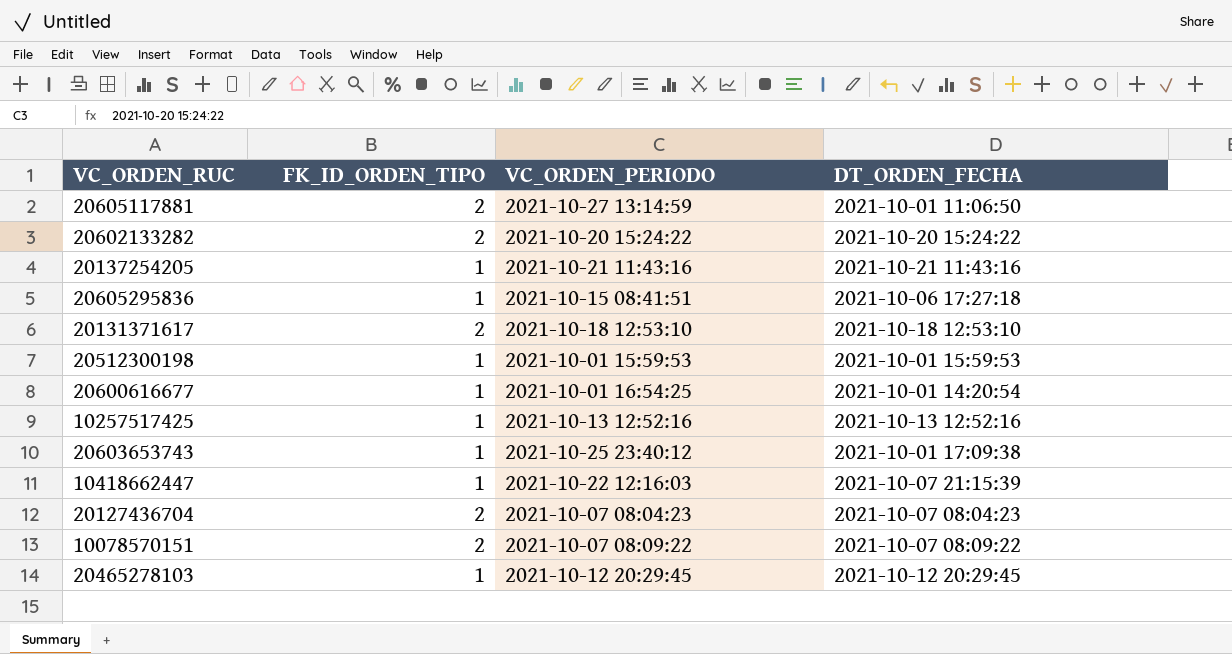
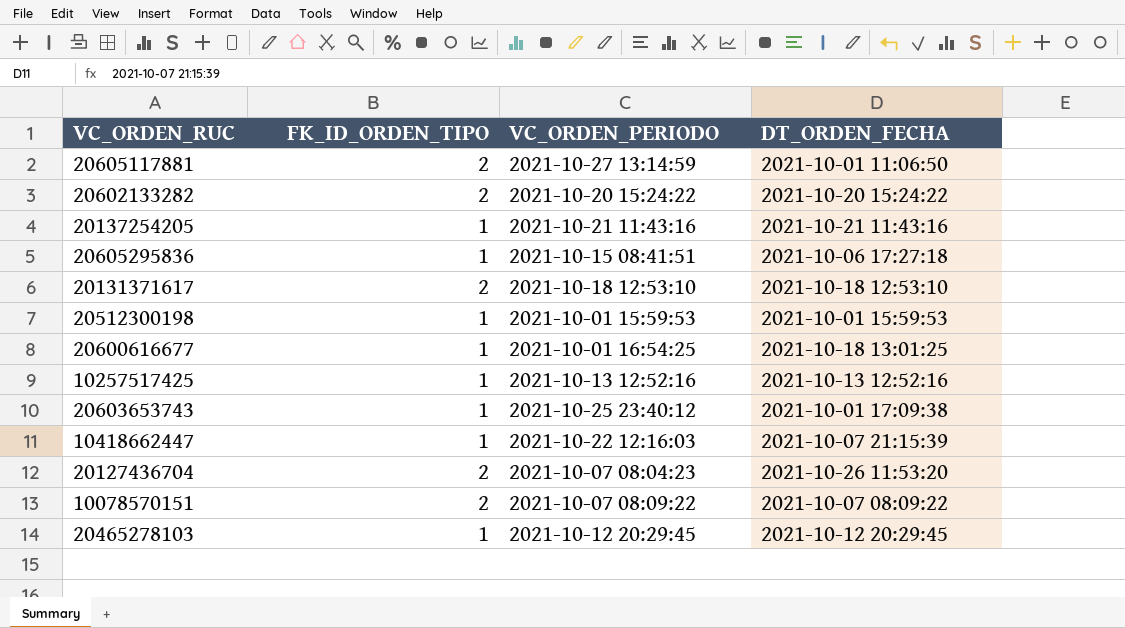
20600616677 | DT_ORDEN_FECHA: 2021-10-01 14:20:54 -> 2021-10-18 13:01:25
20127436704 | DT_ORDEN_FECHA: 2021-10-07 08:04:23 -> 2021-10-26 11:53:20

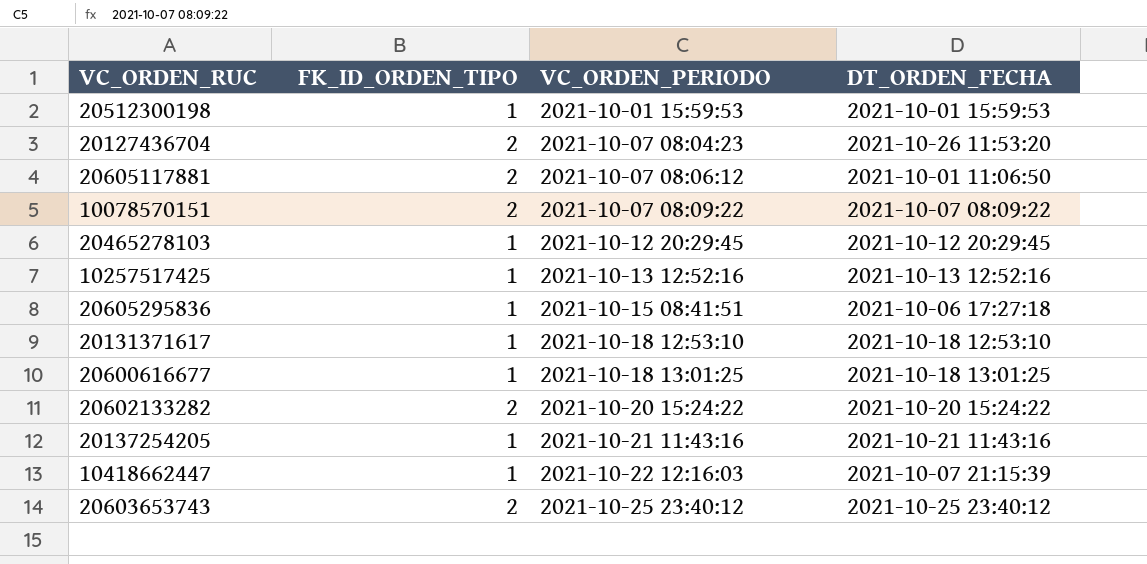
row order: none -> VC_ORDEN_PERIODO ascending
20605117881 | VC_ORDEN_PERIODO: 2021-10-27 13:14:59 -> 2021-10-07 08:06:12
20131371617 | FK_ID_ORDEN_TIPO: 2 -> 1
20600616677 | VC_ORDEN_PERIODO: 2021-10-01 16:54:25 -> 2021-10-18 13:01:25
20603653743 | FK_ID_ORDEN_TIPO: 1 -> 2
20603653743 | DT_ORDEN_FECHA: 2021-10-01 17:09:38 -> 2021-10-25 23:40:12

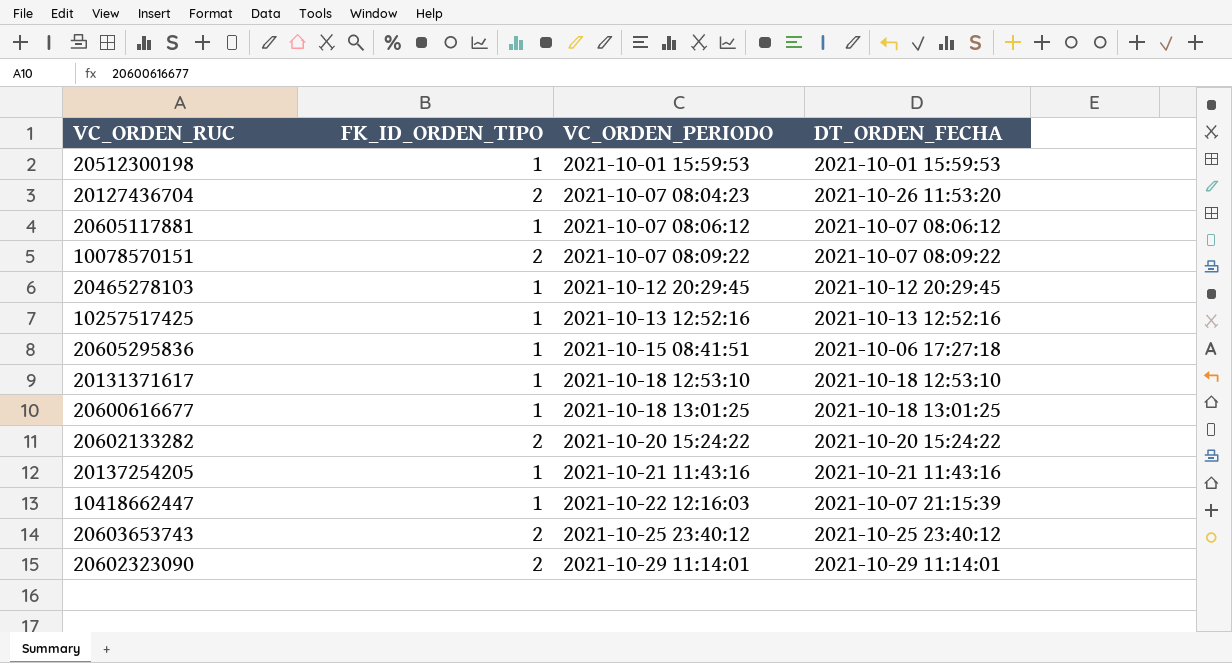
20605117881 | FK_ID_ORDEN_TIPO: 2 -> 1
20605117881 | DT_ORDEN_FECHA: 2021-10-01 11:06:50 -> 2021-10-07 08:06:12
row 20602323090: none -> 2 | 2021-10-29 11:14:01 | 2021-10-29 11:14:01

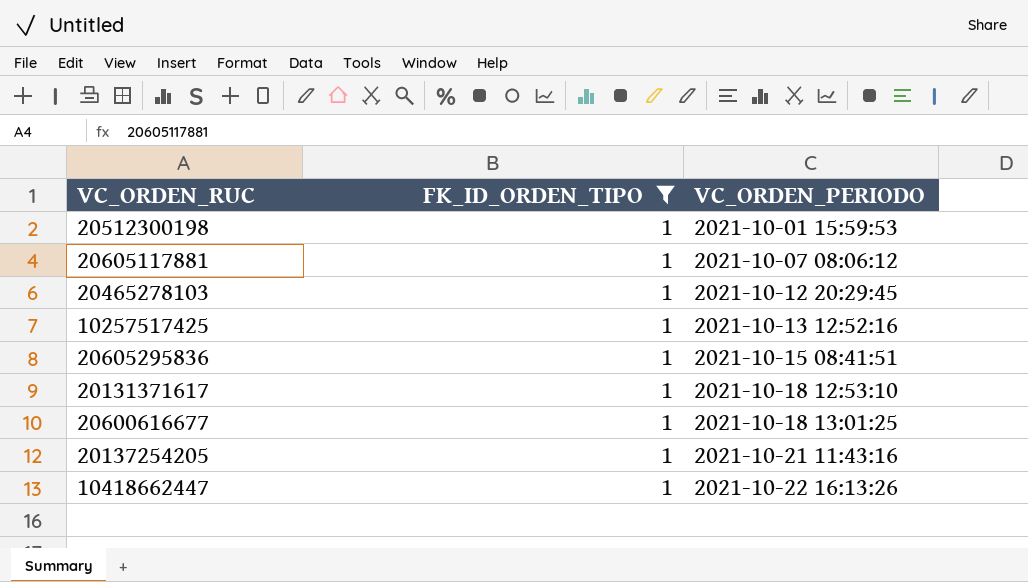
filter: none -> FK_ID_ORDEN_TIPO = 1
column DT_ORDEN_FECHA | position: 4 -> none
10418662447 | VC_ORDEN_PERIODO: 2021-10-22 12:16:03 -> 2021-10-22 16:13:26

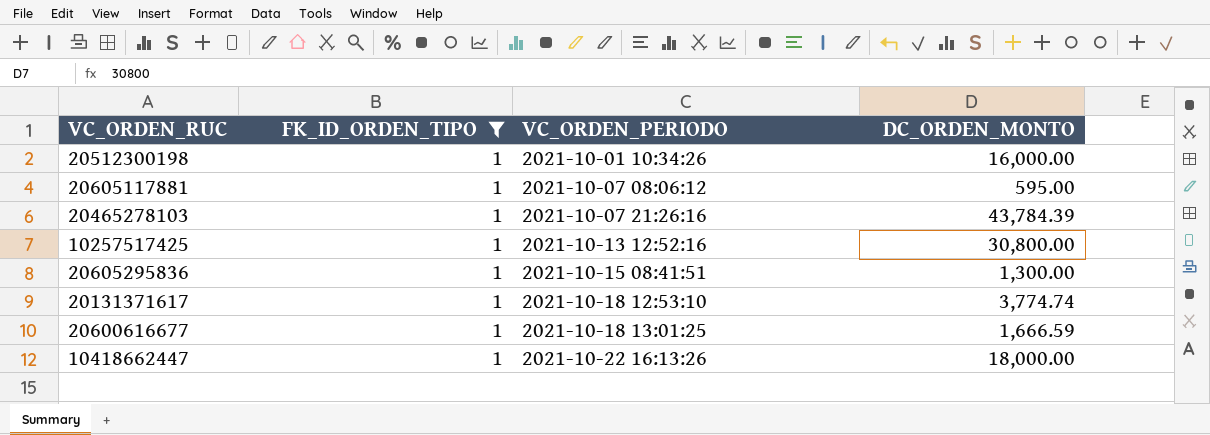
column DC_ORDEN_MONTO | position: none -> 4
row 20137254205: 1 | 2021-10-21 11:43:16 -> none
20512300198 | VC_ORDEN_PERIODO: 2021-10-01 15:59:53 -> 2021-10-01 10:34:26
20465278103 | VC_ORDEN_PERIODO: 2021-10-12 20:29:45 -> 2021-10-07 21:26:16

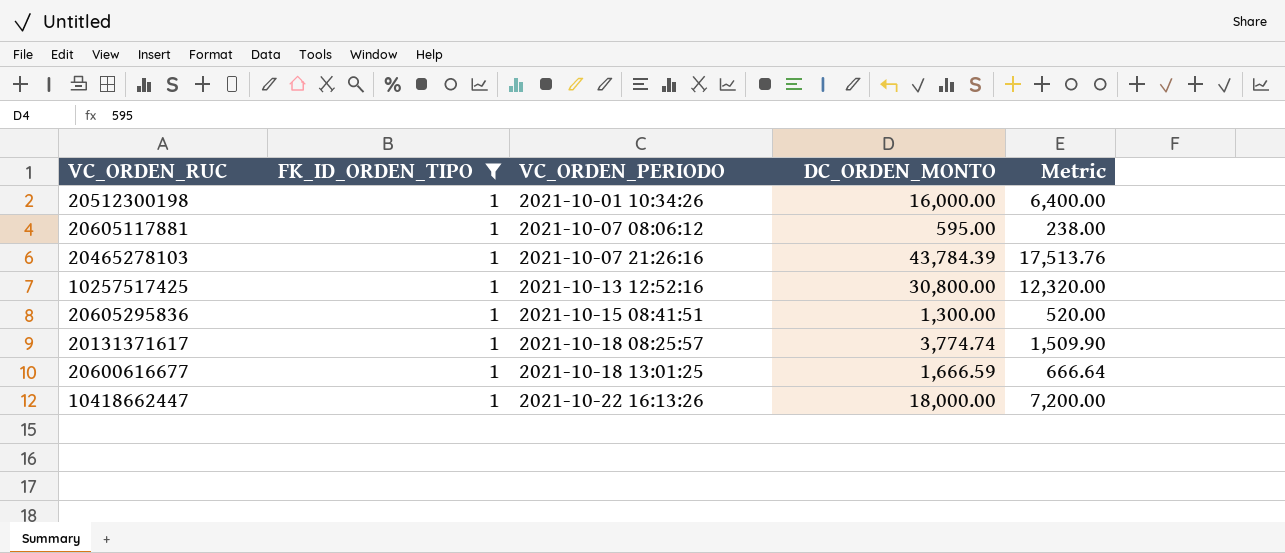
column Metric | formula: none -> [DC_ORDEN_MONTO] * 0.4
20131371617 | VC_ORDEN_PERIODO: 2021-10-18 12:53:10 -> 2021-10-18 08:25:57

